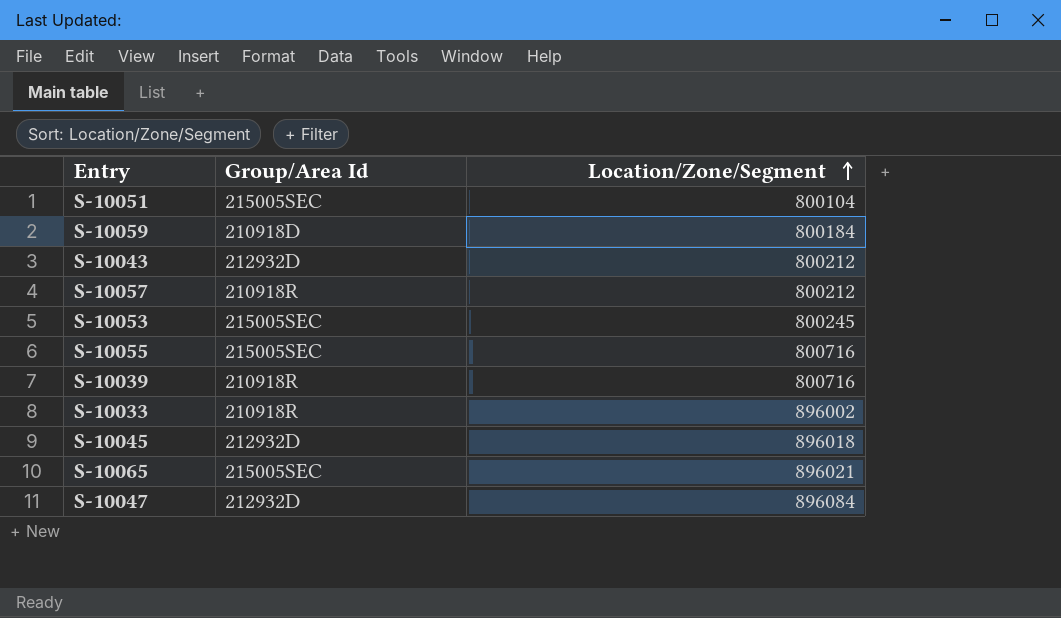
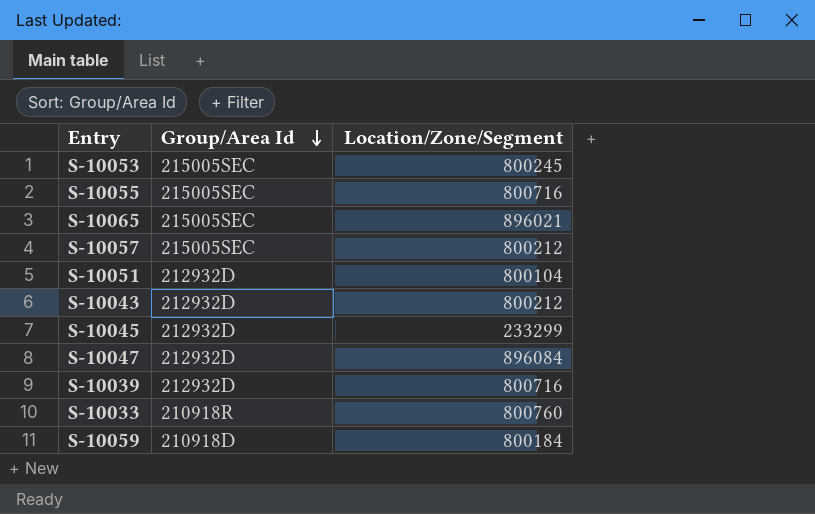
row order: Location/Zone/Segment ascending -> Group/Area Id descending
S-10057 | Group/Area Id: 210918R -> 215005SEC
S-10051 | Group/Area Id: 215005SEC -> 212932D
S-10045 | Location/Zone/Segment: 896018 -> 233299
S-10039 | Group/Area Id: 210918R -> 212932D
S-10033 | Location/Zone/Segment: 896002 -> 800760

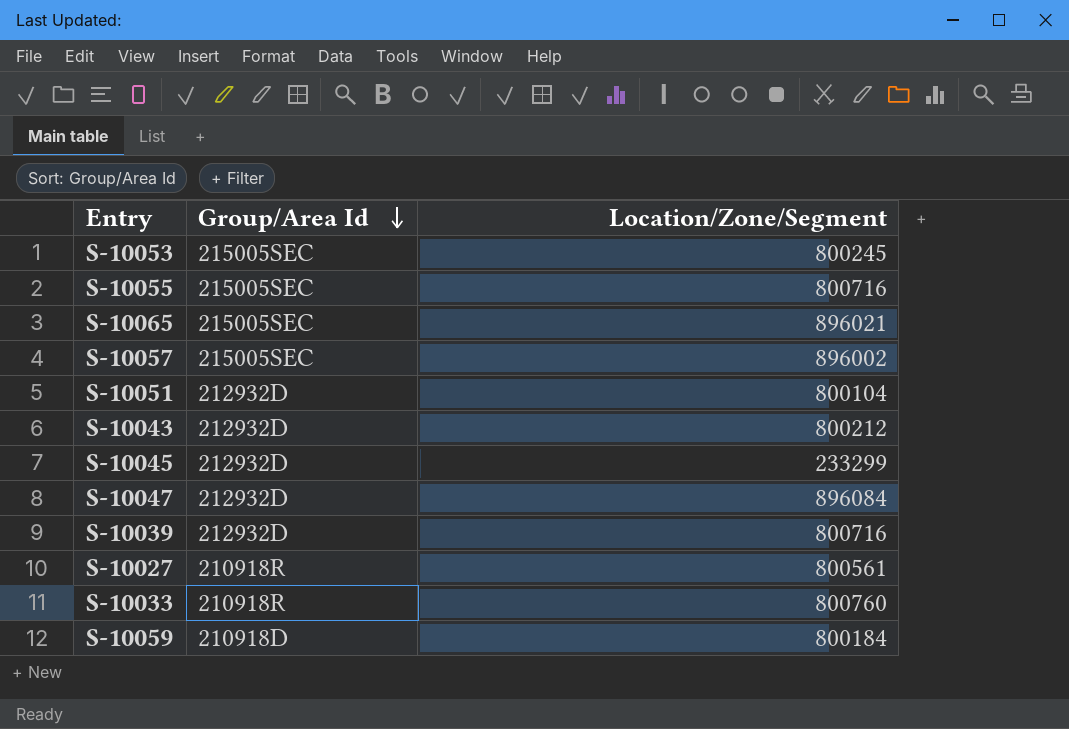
S-10057 | Location/Zone/Segment: 800212 -> 896002
row S-10027: none -> 210918R | 800561

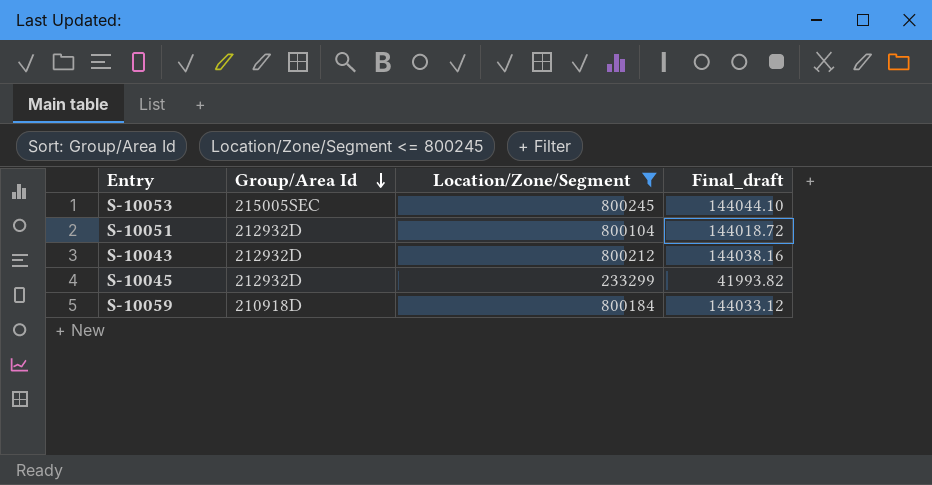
filter: none -> Location/Zone/Segment <= 800245
column Final_draft | formula: none -> [Location/Zone/Segment] * 0.18

